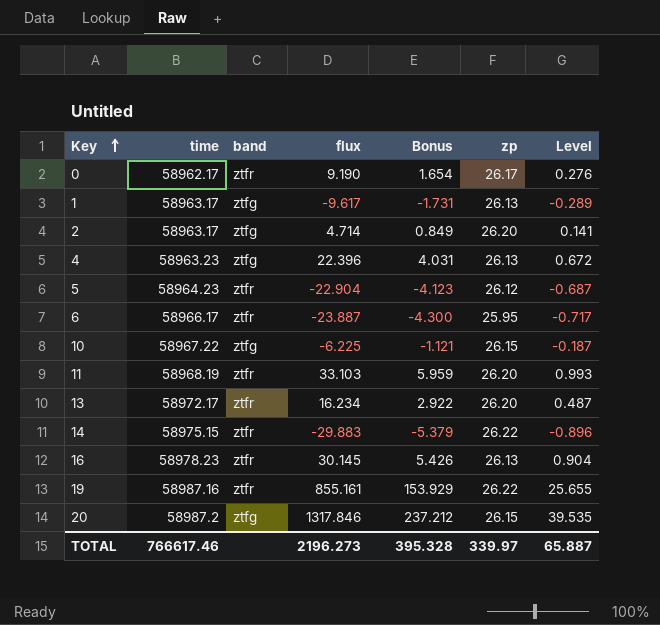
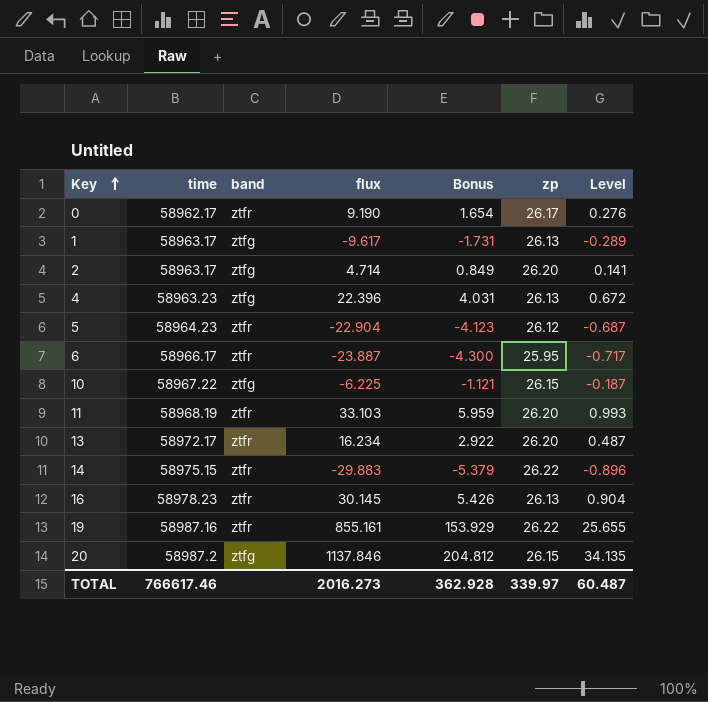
20 | flux: 1317.846 -> 1137.846
20 | Bonus: 237.212 -> 204.812
20 | Level: 39.535 -> 34.135
TOTAL | flux: 2196.273 -> 2016.273
TOTAL | Bonus: 395.328 -> 362.928
TOTAL | Level: 65.887 -> 60.487

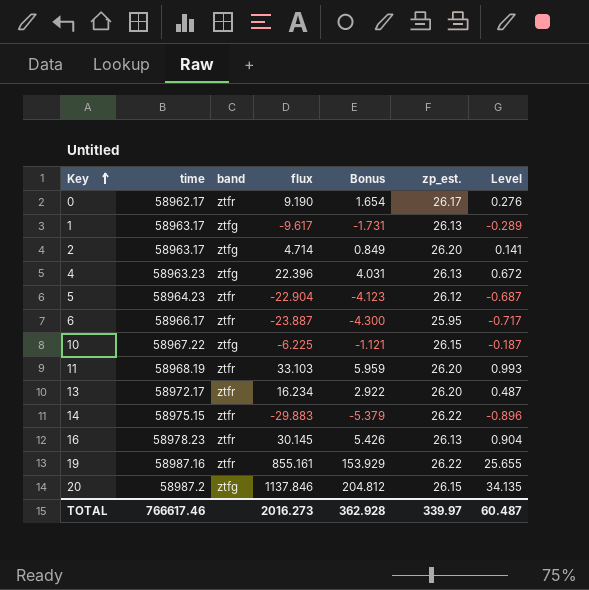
column name: zp -> zp_est.

